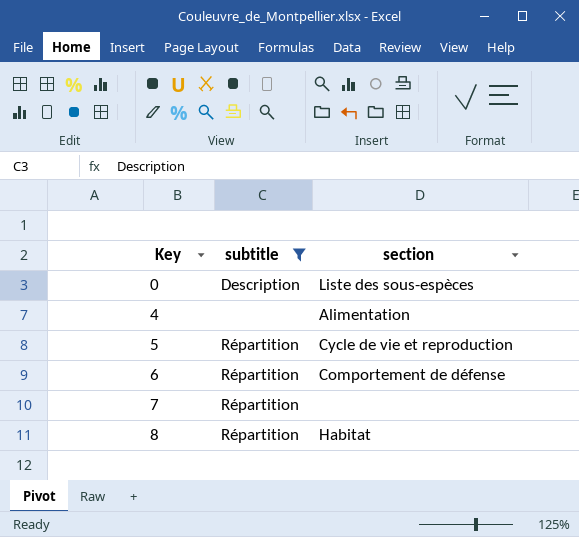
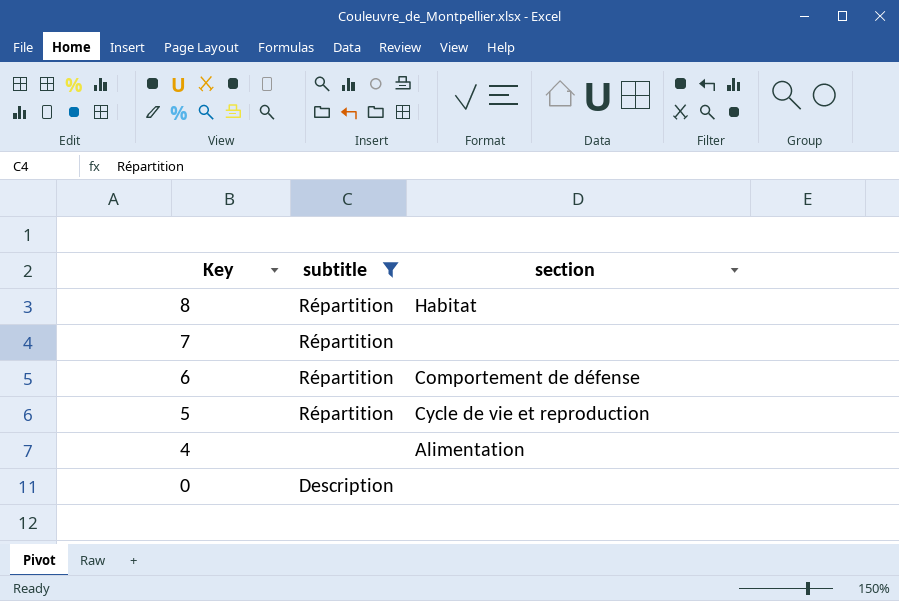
row order: Key ascending -> Key descending
0 | section: Liste des sous-espèces -> none

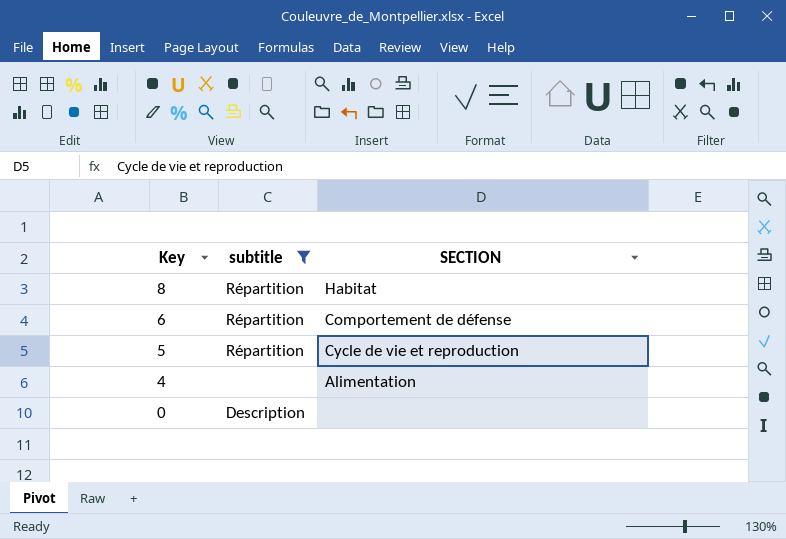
column name: section -> SECTION
row 7: Répartition | none -> none

